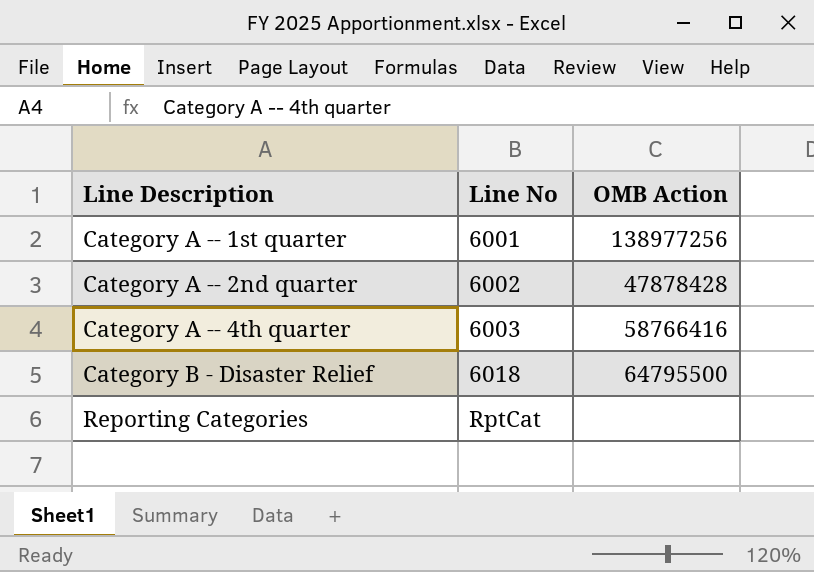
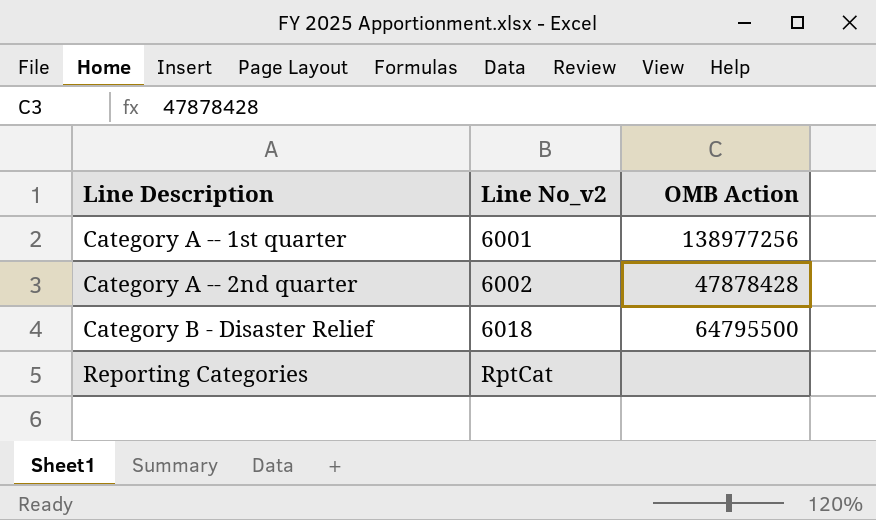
column name: Line No -> Line No_v2
row Category A -- 4th quarter: 6003 | 58766416 -> none

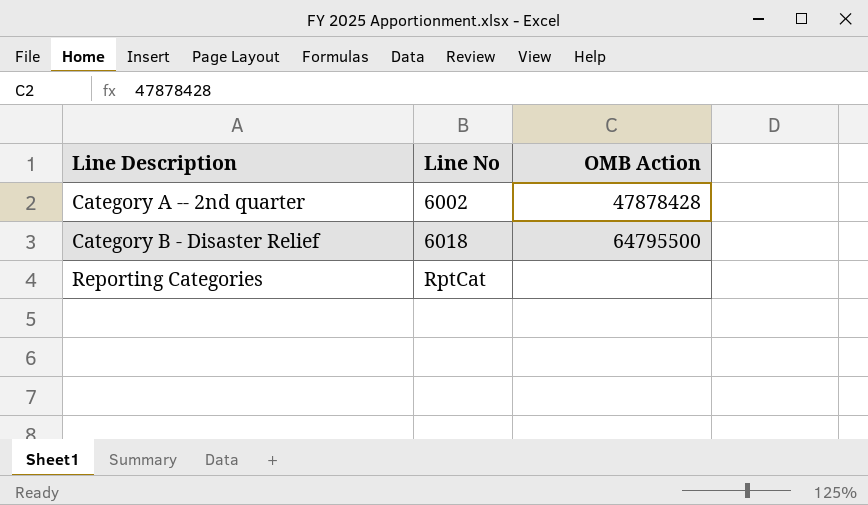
column name: Line No_v2 -> Line No
row Category A -- 1st quarter: 6001 | 138977256 -> none

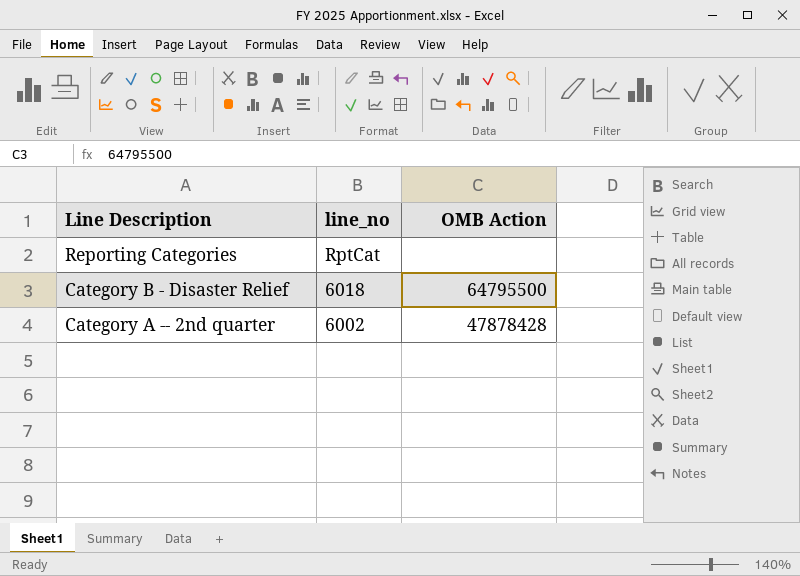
row order: Line Description ascending -> Line Description descending
column name: Line No -> line_no

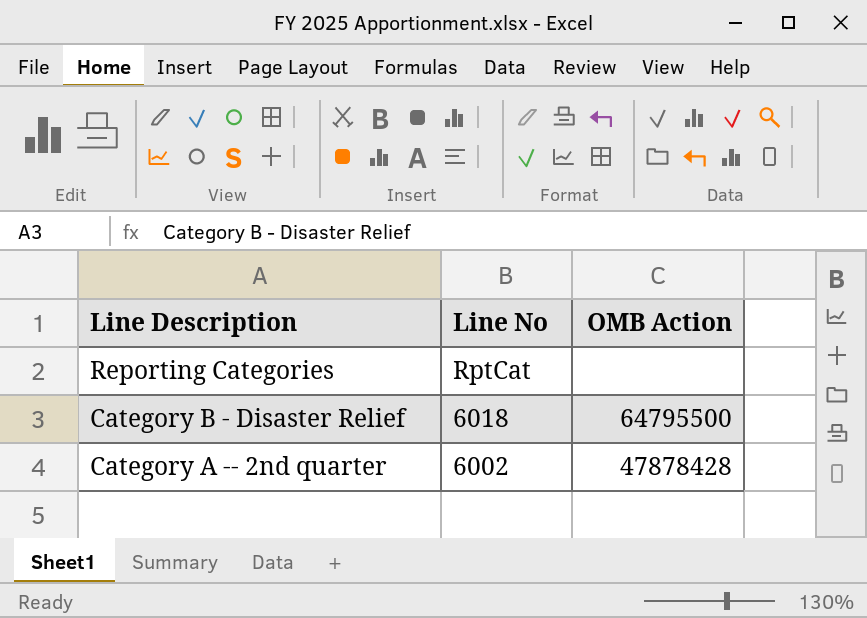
column name: line_no -> Line No

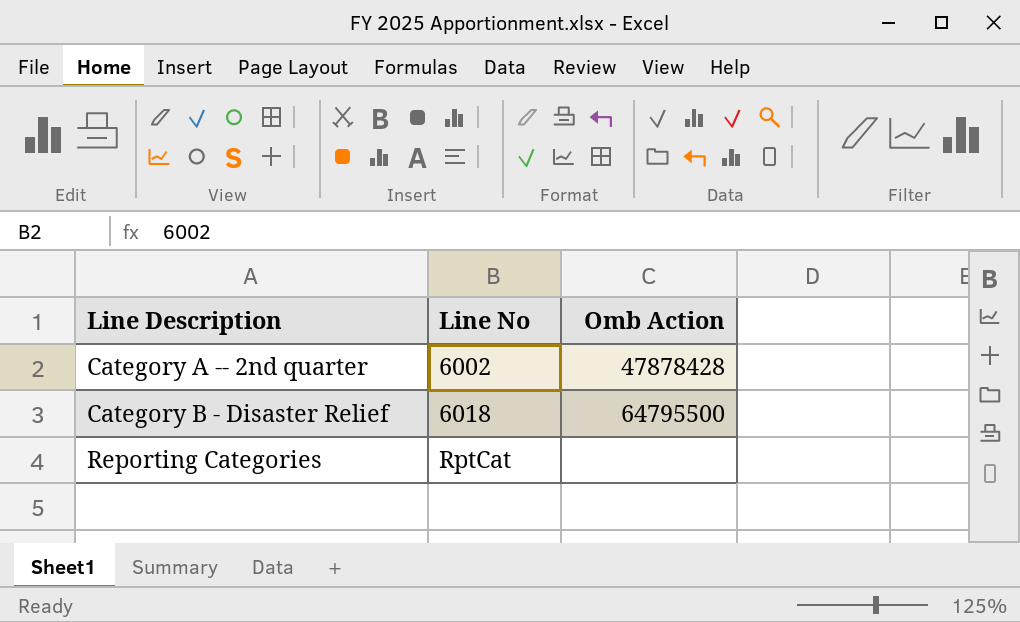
row order: Line Description descending -> Line Description ascending
column name: OMB Action -> Omb Action

